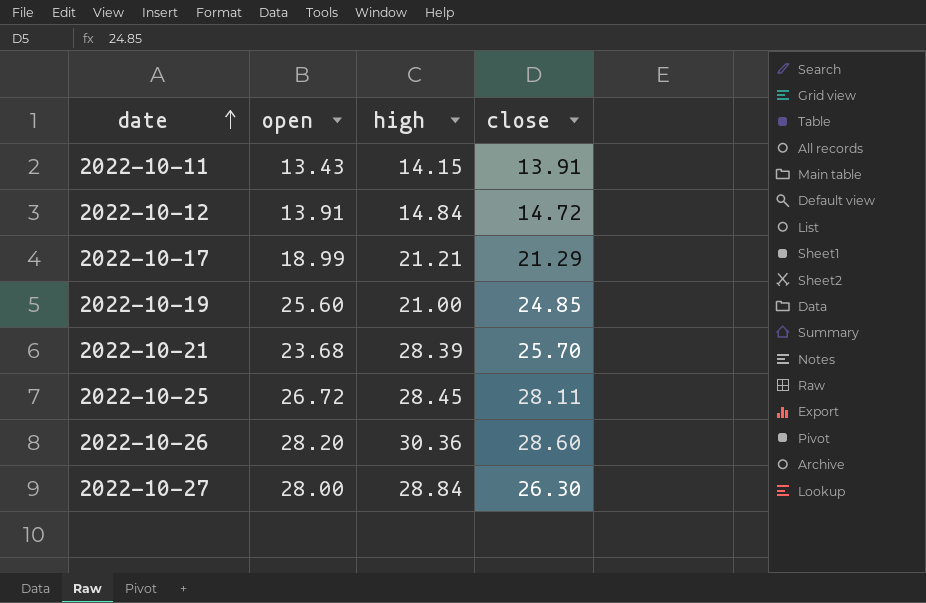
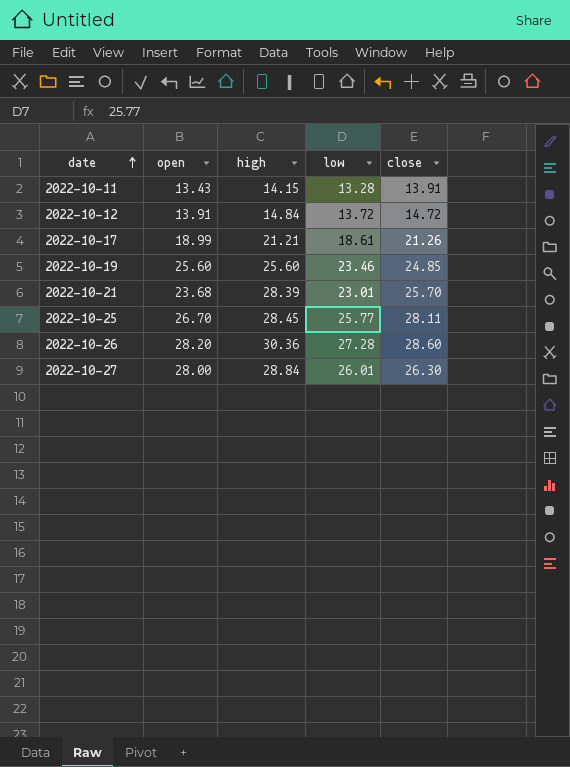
column low | position: none -> 4
2022-10-17 | close: 21.29 -> 21.26
2022-10-19 | high: 21.00 -> 25.60
2022-10-25 | open: 26.72 -> 26.70

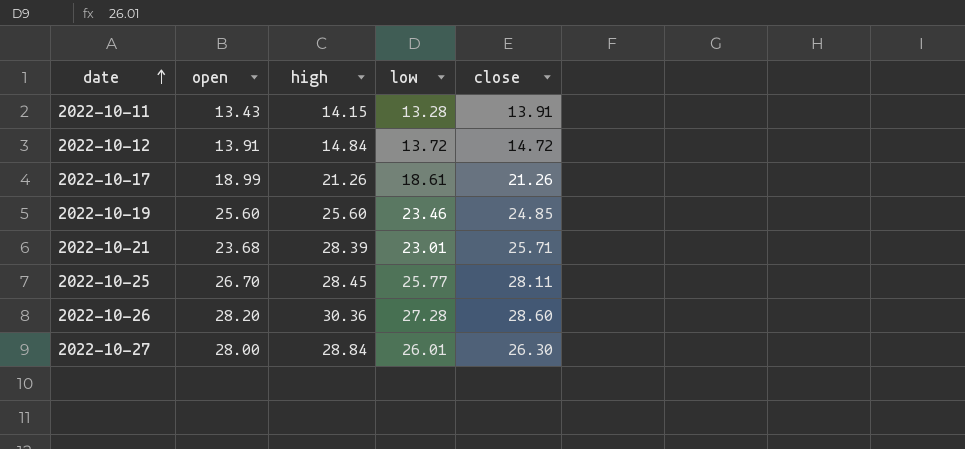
2022-10-17 | high: 21.21 -> 21.26
2022-10-21 | close: 25.70 -> 25.71

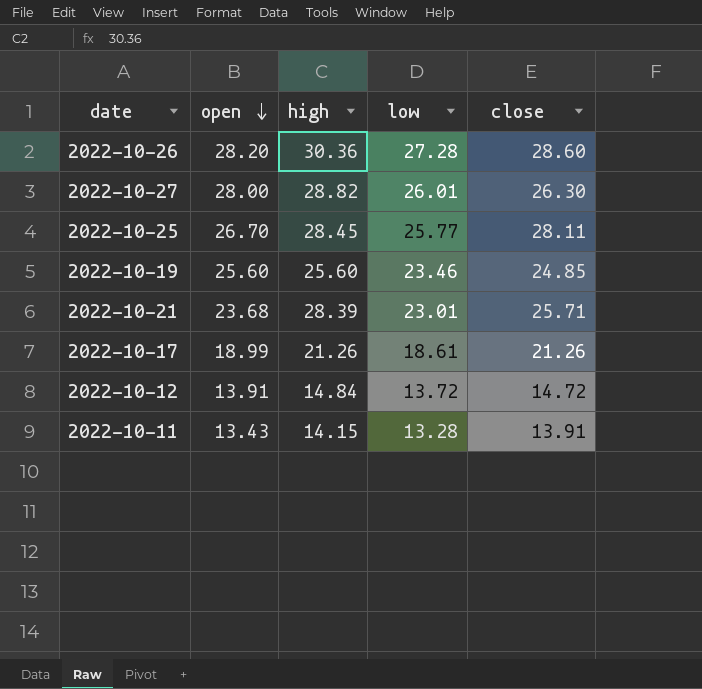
row order: date ascending -> open descending
2022-10-27 | high: 28.84 -> 28.82

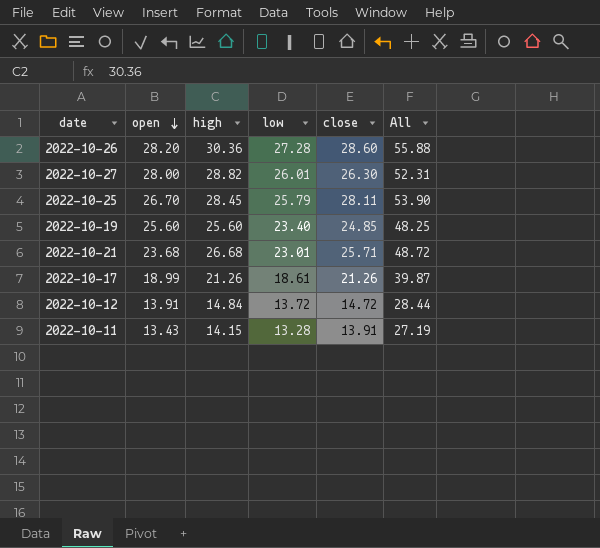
column All | formula: none -> [low] + [close]
2022-10-25 | low: 25.77 -> 25.79
2022-10-19 | low: 23.46 -> 23.40
2022-10-21 | high: 28.39 -> 26.68

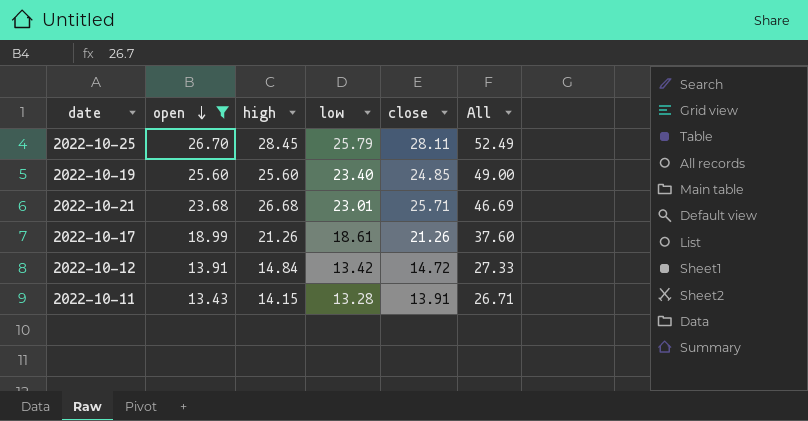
filter: none -> open <= 26.70
column All | formula: [low] + [close] -> [open] + [low]
2022-10-12 | low: 13.72 -> 13.42

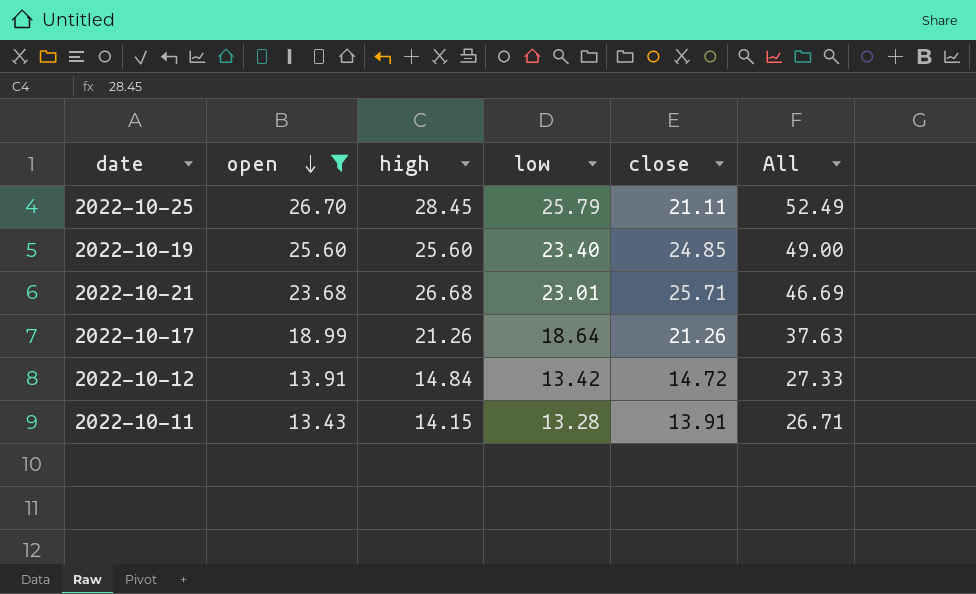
2022-10-25 | close: 28.11 -> 21.11
2022-10-17 | low: 18.61 -> 18.64
2022-10-17 | All: 37.60 -> 37.63

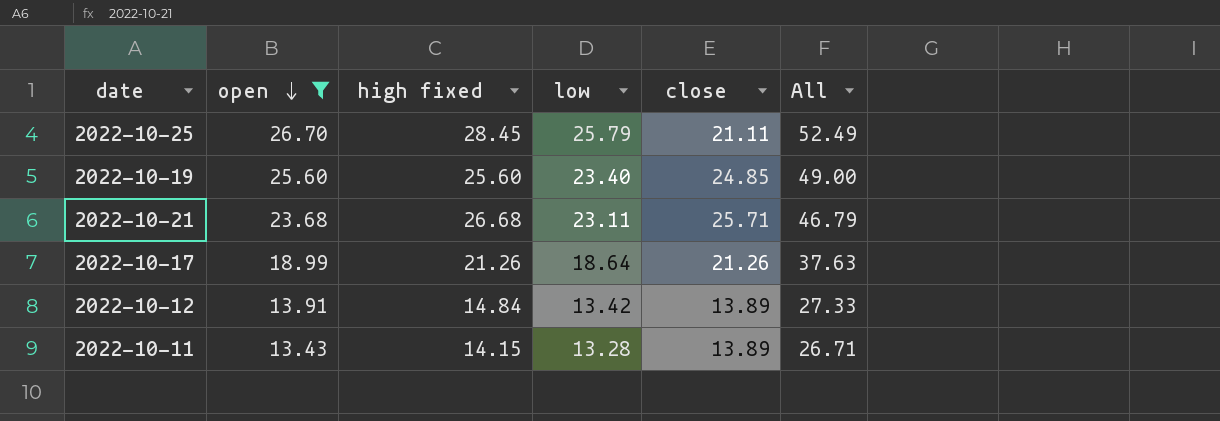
column name: high -> high fixed
2022-10-21 | low: 23.01 -> 23.11
2022-10-21 | All: 46.69 -> 46.79
2022-10-12 | close: 14.72 -> 13.89
2022-10-11 | close: 13.91 -> 13.89

